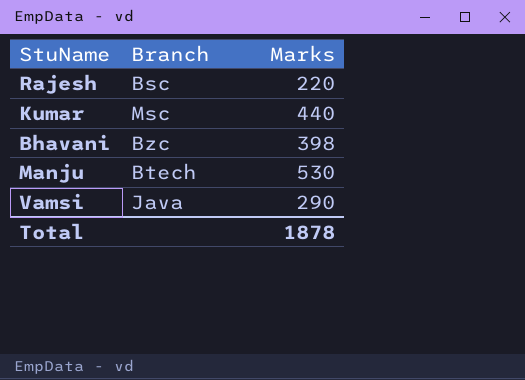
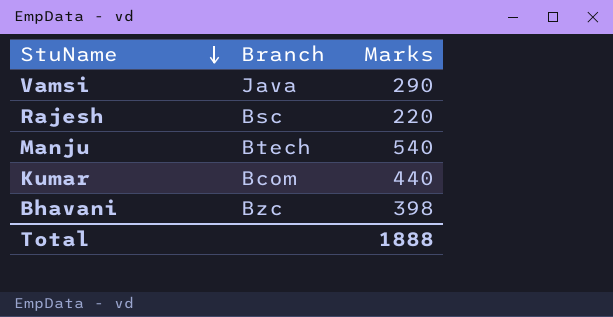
row order: none -> StuName descending
Manju | Marks: 530 -> 540
Kumar | Branch: Msc -> Bcom
Total | Marks: 1878 -> 1888

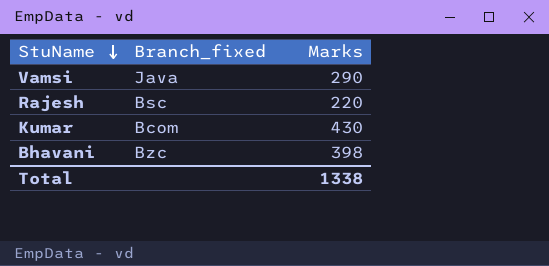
column name: Branch -> Branch_fixed
row Manju: Btech | 540 -> none
Kumar | Marks: 440 -> 430
Total | Marks: 1888 -> 1338

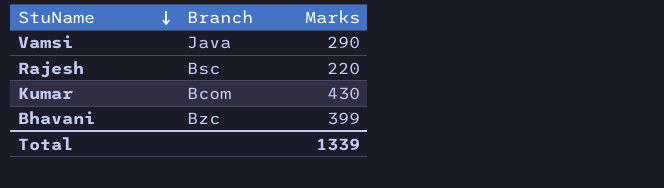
column name: Branch_fixed -> Branch
Bhavani | Marks: 398 -> 399
Total | Marks: 1338 -> 1339

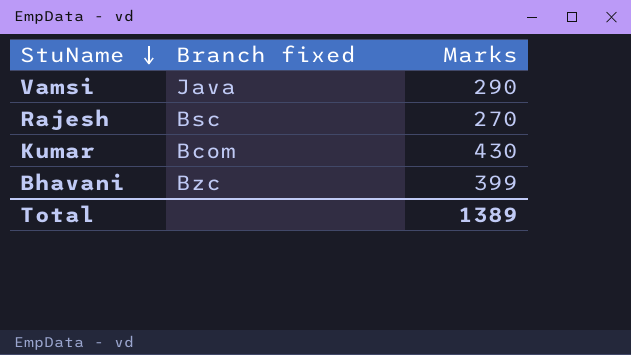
column name: Branch -> Branch fixed
Rajesh | Marks: 220 -> 270
Total | Marks: 1339 -> 1389

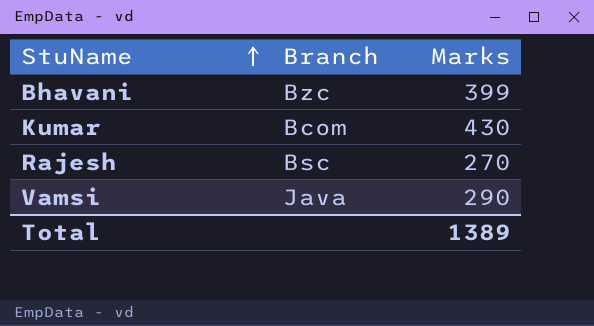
row order: StuName descending -> StuName ascending
column name: Branch fixed -> Branch

